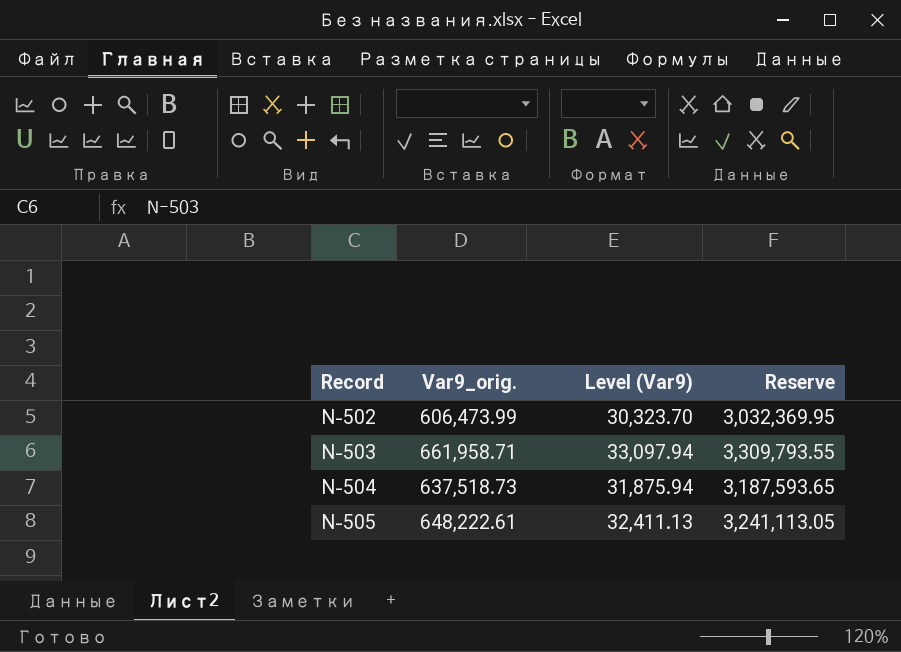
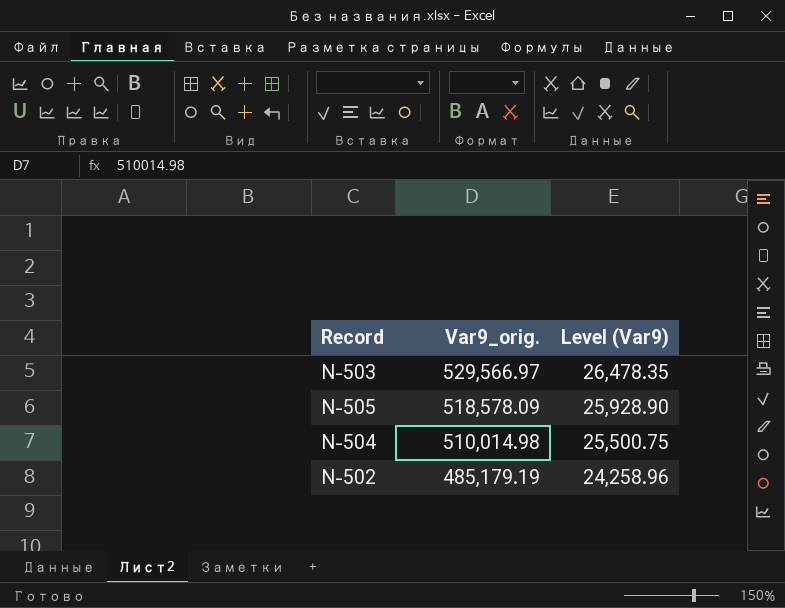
row order: Record ascending -> Var9_orig. descending
column Reserve | formula: [Var9_orig.] * 5 -> none
N-503 | Var9_orig.: 661,958.71 -> 529,566.97
N-503 | Level (Var9): 33,097.94 -> 26,478.35
N-505 | Var9_orig.: 648,222.61 -> 518,578.09
N-505 | Level (Var9): 32,411.13 -> 25,928.90
N-504 | Var9_orig.: 637,518.73 -> 510,014.98
N-504 | Level (Var9): 31,875.94 -> 25,500.75
N-502 | Var9_orig.: 606,473.99 -> 485,179.19
N-502 | Level (Var9): 30,323.70 -> 24,258.96

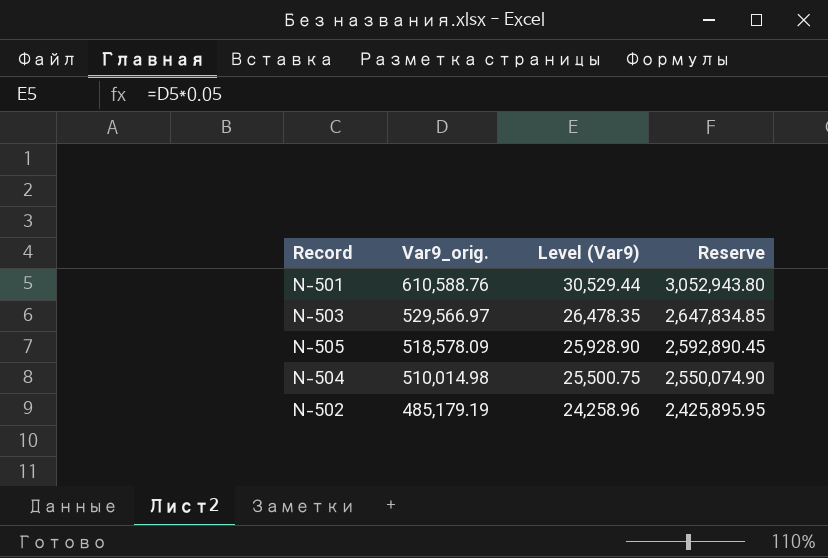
column Reserve | formula: none -> [Var9_orig.] * 5
row N-501: none -> 610,588.76 | 30,529.44 | 3,052,943.80

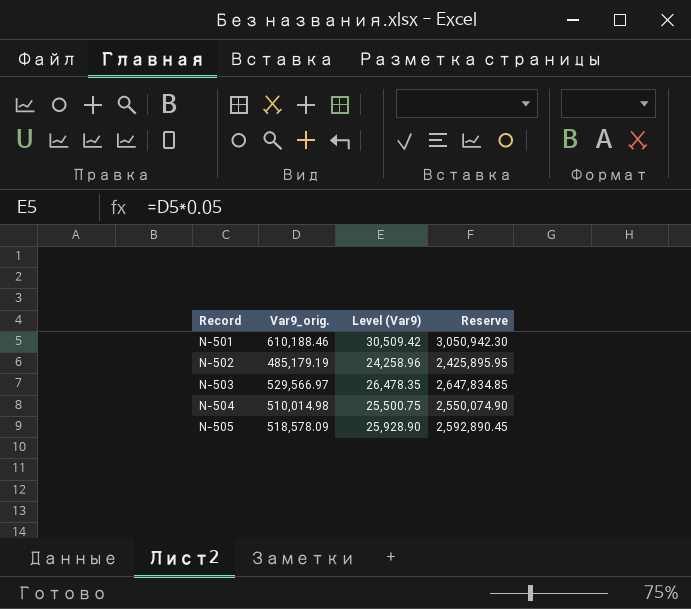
row order: Var9_orig. descending -> Record ascending
N-501 | Var9_orig.: 610,588.76 -> 610,188.46
N-501 | Level (Var9): 30,529.44 -> 30,509.42
N-501 | Reserve: 3,052,943.80 -> 3,050,942.30

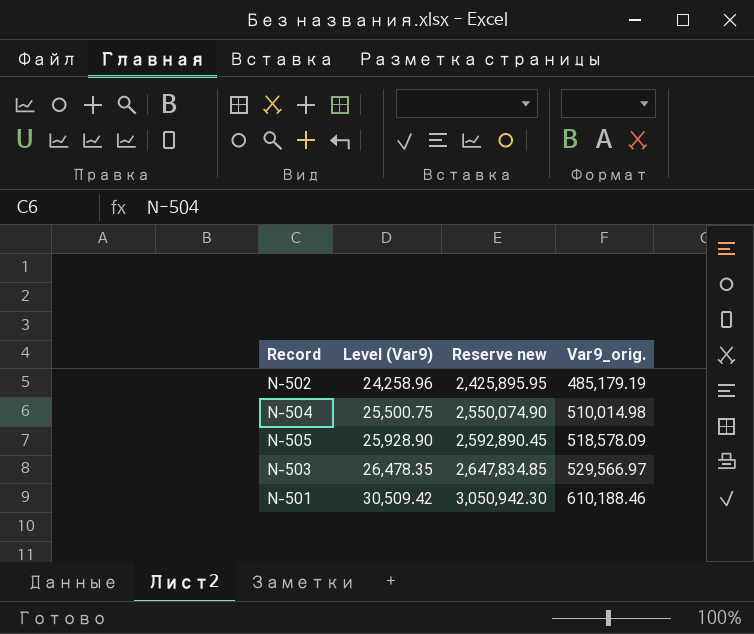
row order: Record ascending -> Level (Var9) ascending
column name: Reserve -> Reserve new
column Var9_orig. | position: 2 -> 4

